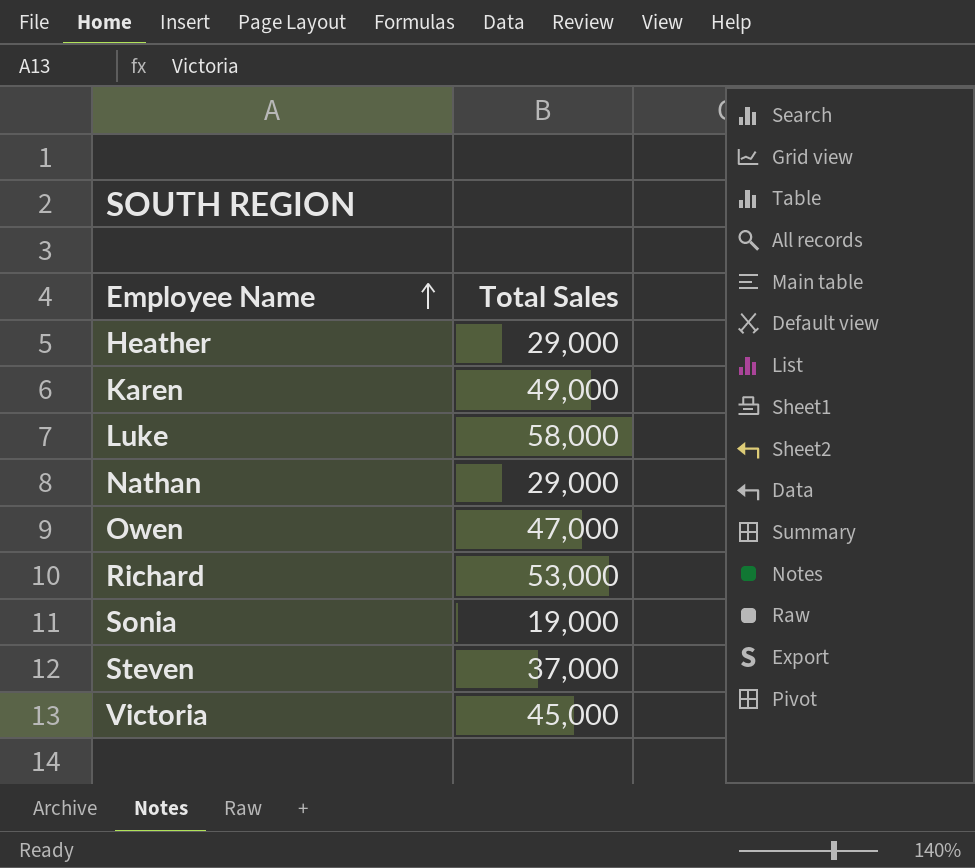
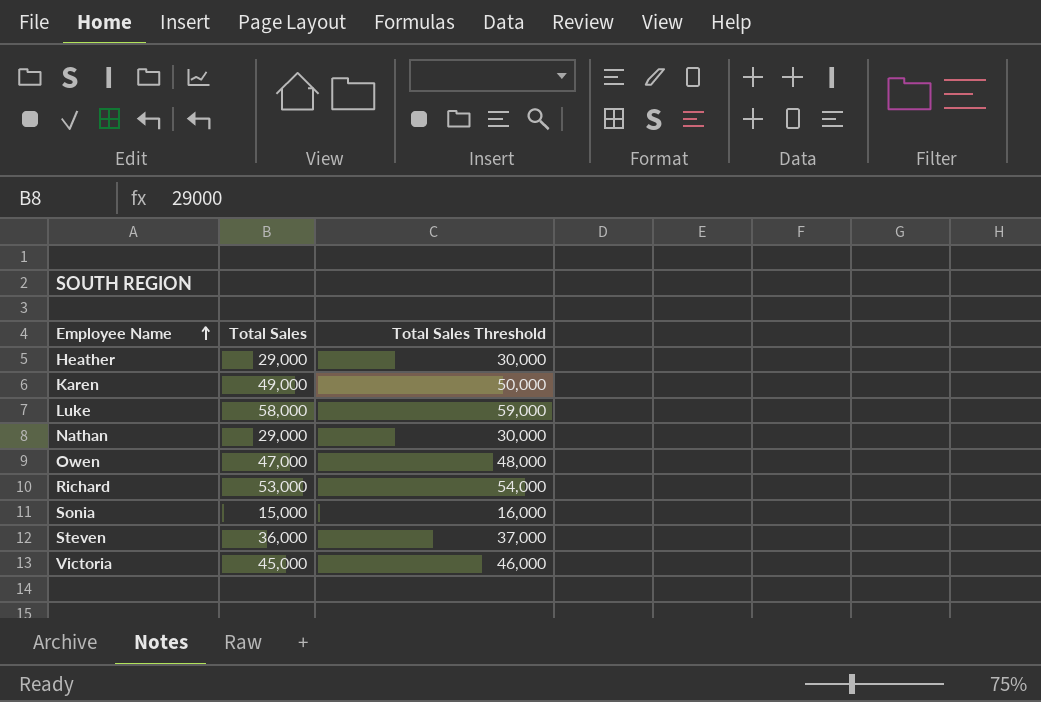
column Total Sales Threshold | formula: none -> [Total Sales] + 1000
Sonia | Total Sales: 19,000 -> 15,000
Steven | Total Sales: 37,000 -> 36,000

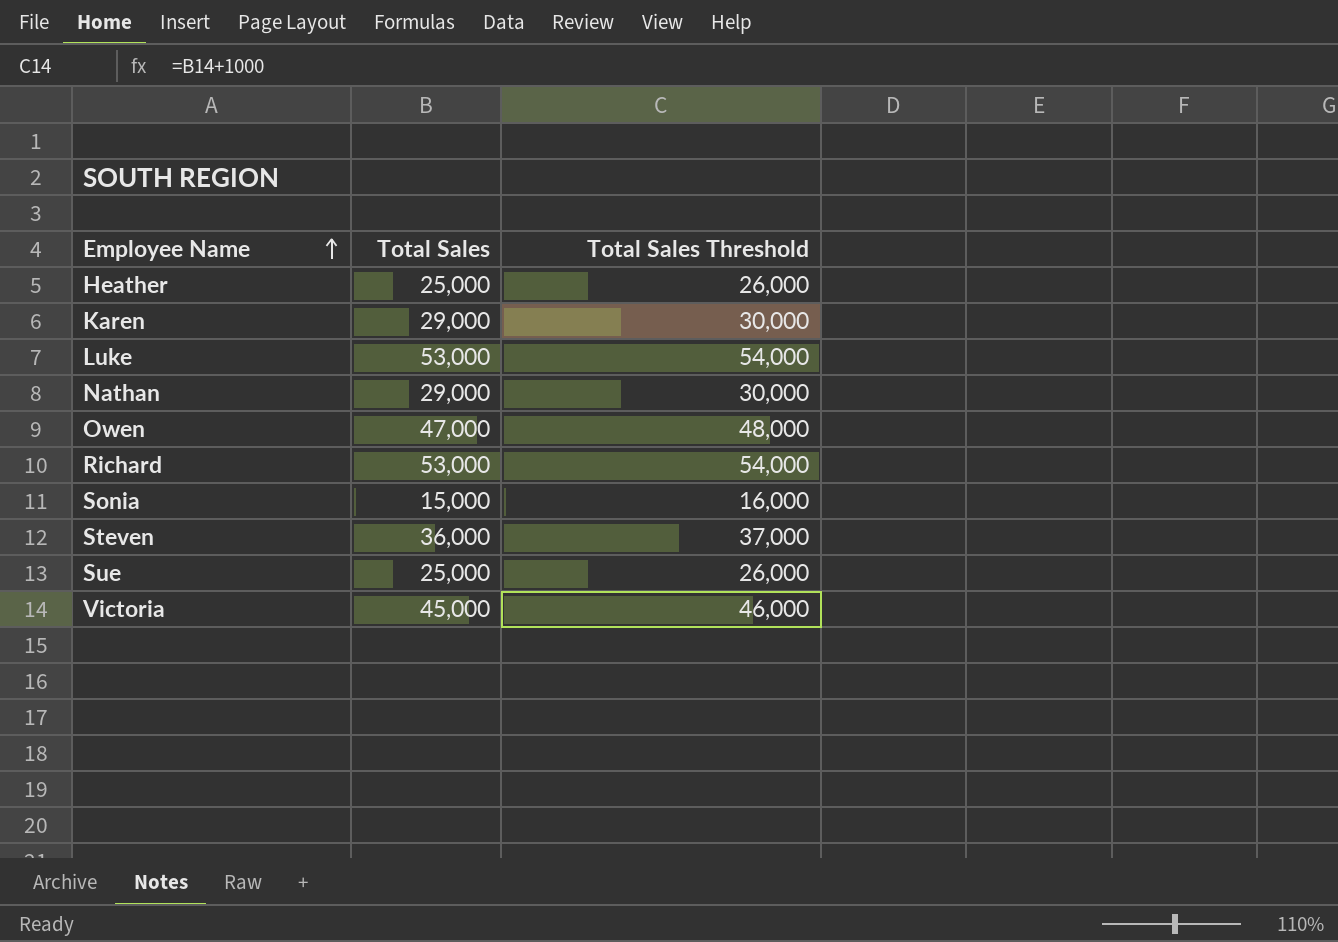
Heather | Total Sales: 29,000 -> 25,000
Heather | Total Sales Threshold: 30,000 -> 26,000
Karen | Total Sales: 49,000 -> 29,000
Karen | Total Sales Threshold: 50,000 -> 30,000
Luke | Total Sales: 58,000 -> 53,000
Luke | Total Sales Threshold: 59,000 -> 54,000
row Sue: none -> 25,000 | 26,000

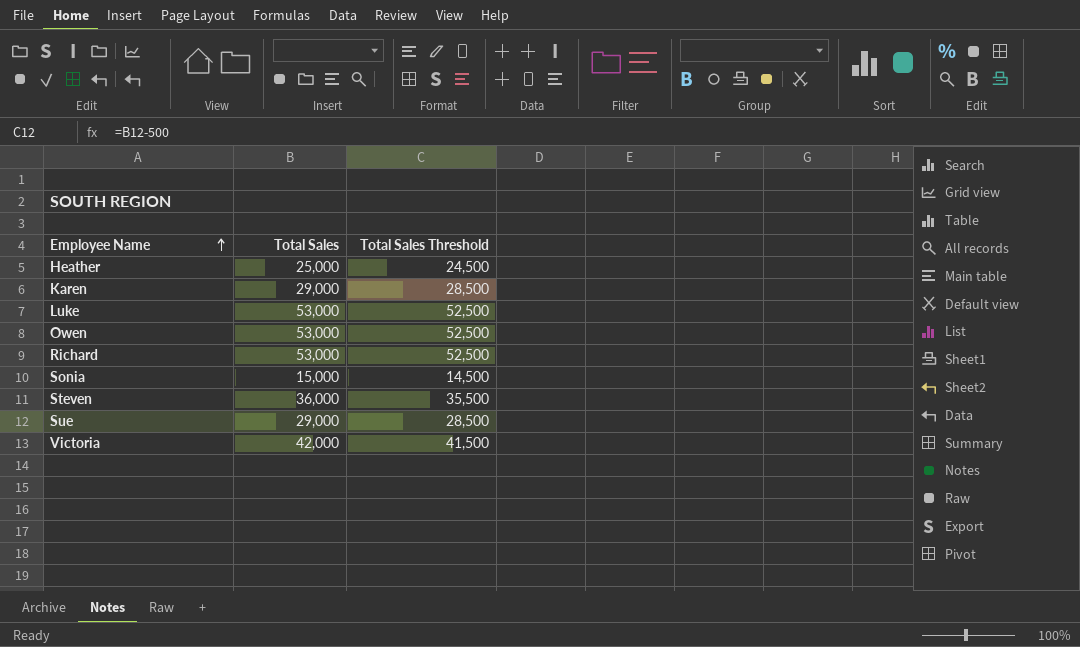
column Total Sales Threshold | formula: [Total Sales] + 1000 -> [Total Sales] - 500
row Nathan: 29,000 | 30,000 -> none
Owen | Total Sales: 47,000 -> 53,000
Sue | Total Sales: 25,000 -> 29,000
Victoria | Total Sales: 45,000 -> 42,000

